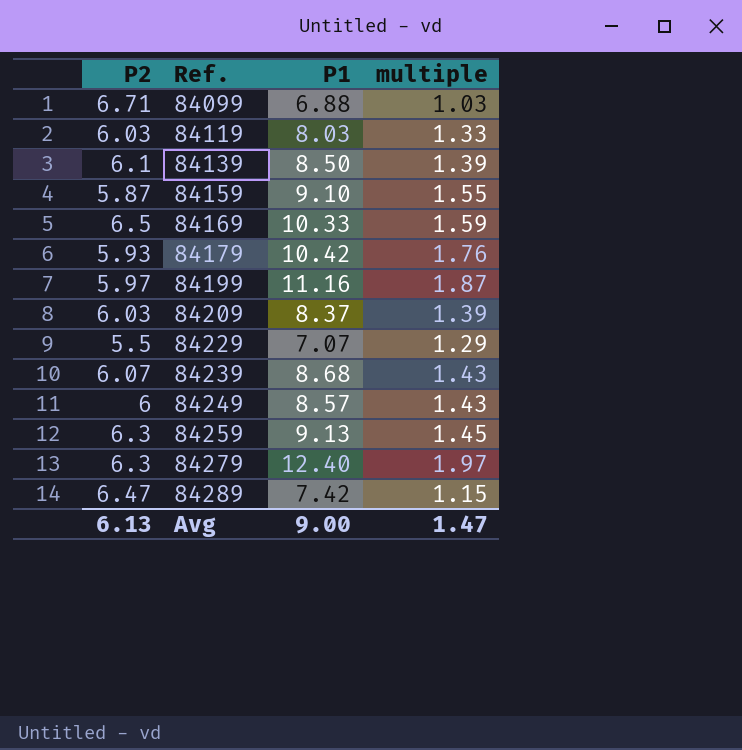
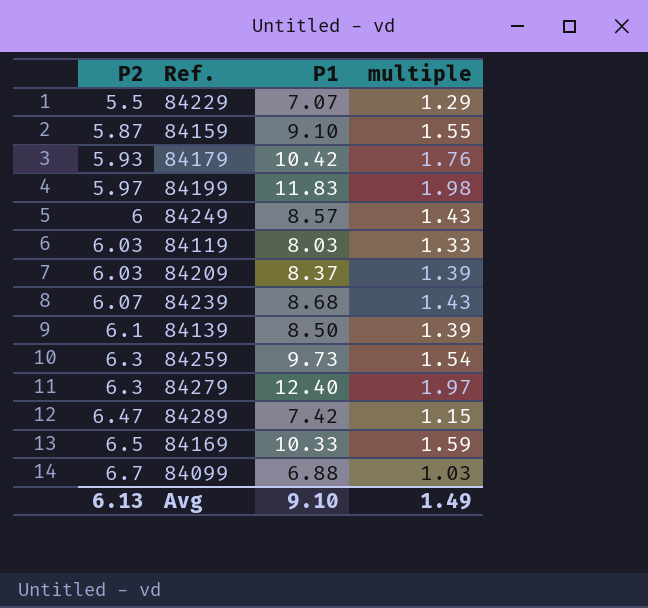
row order: Ref. ascending -> P2 ascending
84199 | P1: 11.16 -> 11.83
84199 | multiple: 1.87 -> 1.98
84259 | P1: 9.13 -> 9.73
84259 | multiple: 1.45 -> 1.54
84099 | P2: 6.71 -> 6.7
Avg | P1: 9.00 -> 9.10
Avg | multiple: 1.47 -> 1.49

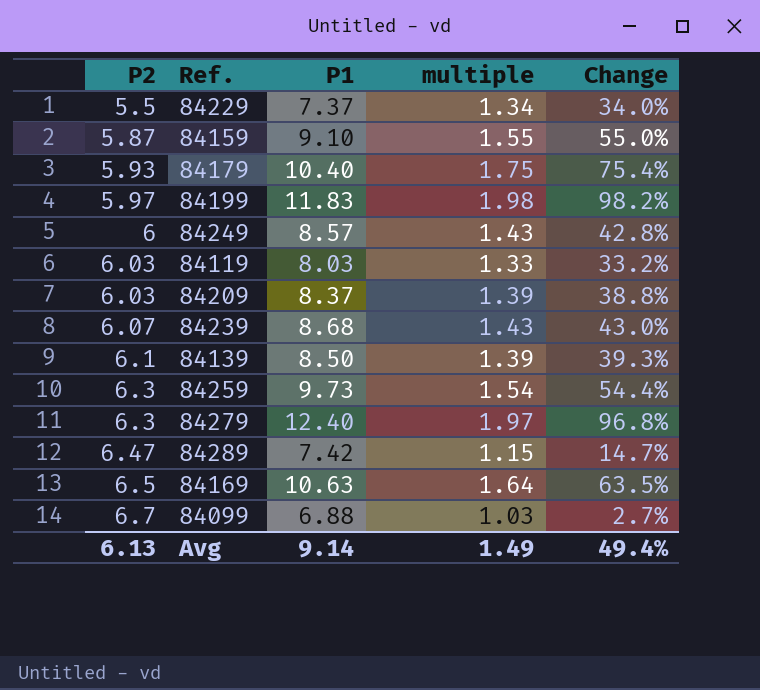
column Change | formula: none -> ([P1] - [P2]) / [P2]
84229 | P1: 7.07 -> 7.37
84229 | multiple: 1.29 -> 1.34
84179 | P1: 10.42 -> 10.40
84179 | multiple: 1.76 -> 1.75
84169 | P1: 10.33 -> 10.63
84169 | multiple: 1.59 -> 1.64
Avg | P1: 9.10 -> 9.14

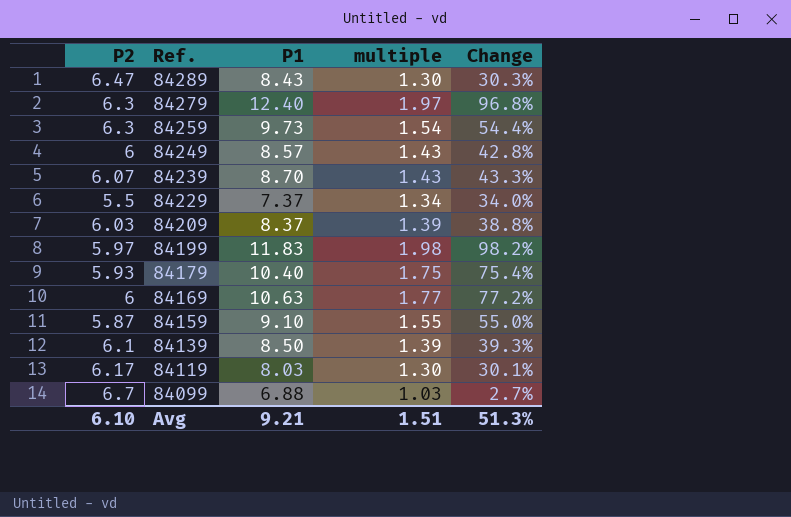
row order: P2 ascending -> Ref. descending
84289 | P1: 7.42 -> 8.43
84289 | multiple: 1.15 -> 1.30
84289 | Change: 14.7% -> 30.3%
84239 | P1: 8.68 -> 8.70
84239 | Change: 43.0% -> 43.3%
84169 | P2: 6.5 -> 6
84169 | multiple: 1.64 -> 1.77
84169 | Change: 63.5% -> 77.2%
84119 | P2: 6.03 -> 6.17
84119 | multiple: 1.33 -> 1.30
84119 | Change: 33.2% -> 30.1%
Avg | P2: 6.13 -> 6.10
Avg | P1: 9.14 -> 9.21
Avg | multiple: 1.49 -> 1.51
Avg | Change: 49.4% -> 51.3%

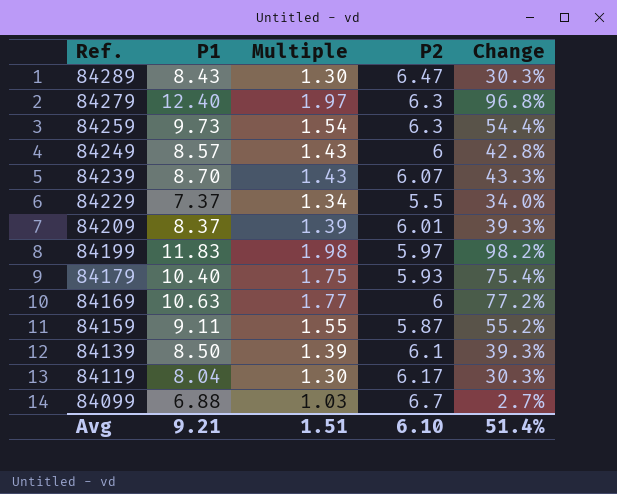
column name: multiple -> Multiple
column P2 | position: 1 -> 4
84209 | P2: 6.03 -> 6.01
84209 | Change: 38.8% -> 39.3%
84159 | P1: 9.10 -> 9.11
84159 | Change: 55.0% -> 55.2%
84119 | P1: 8.03 -> 8.04
84119 | Change: 30.1% -> 30.3%
Avg | Change: 51.3% -> 51.4%

